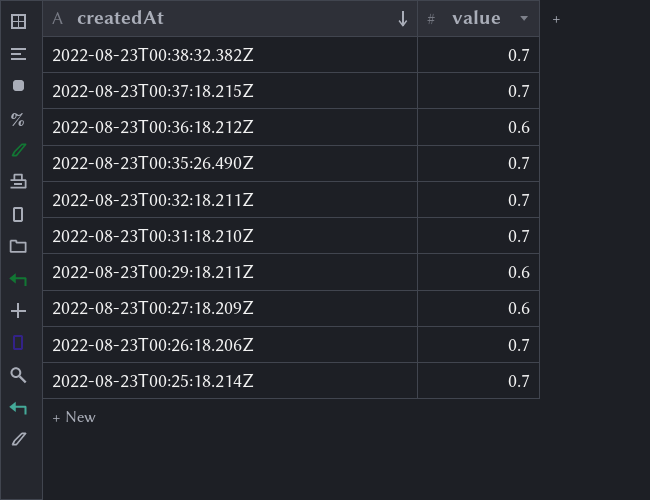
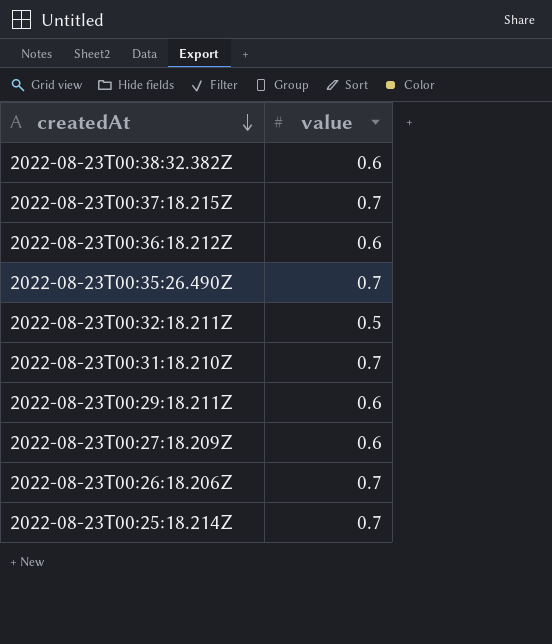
2022-08-23T00:38:32.382Z | value: 0.7 -> 0.6
2022-08-23T00:32:18.211Z | value: 0.7 -> 0.5

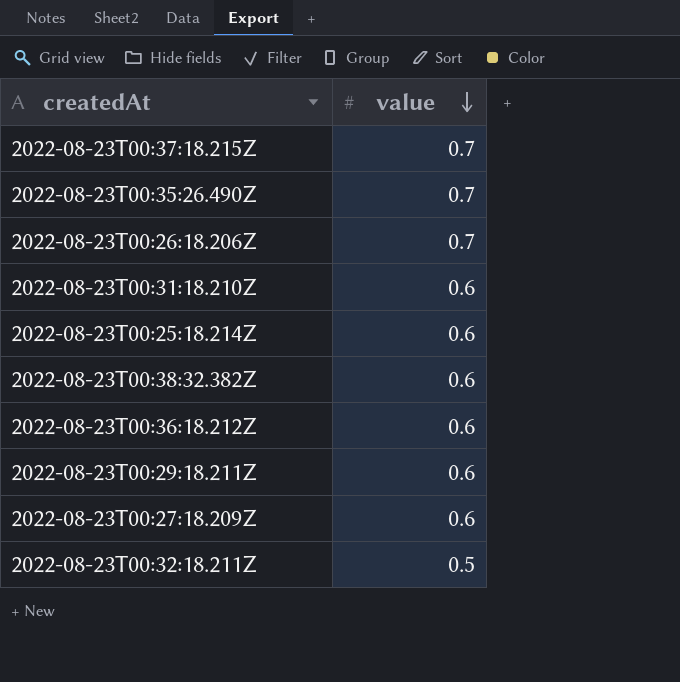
row order: createdAt descending -> value descending
2022-08-23T00:31:18.210Z | value: 0.7 -> 0.6
2022-08-23T00:25:18.214Z | value: 0.7 -> 0.6

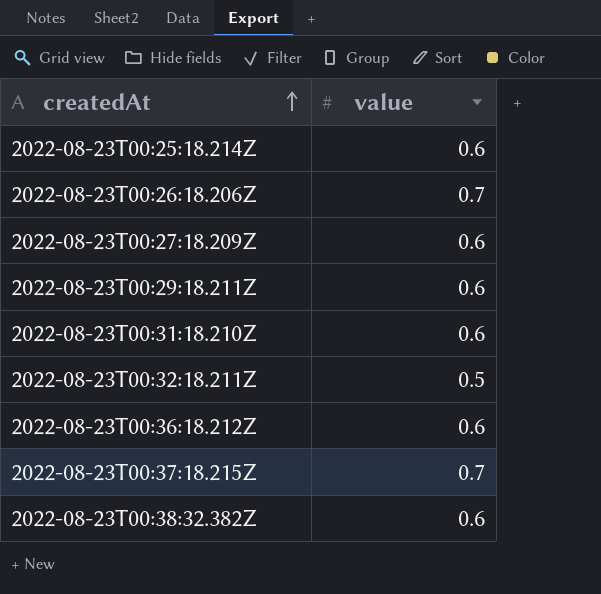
row order: value descending -> createdAt ascending
row 2022-08-23T00:35:26.490Z: 0.7 -> none

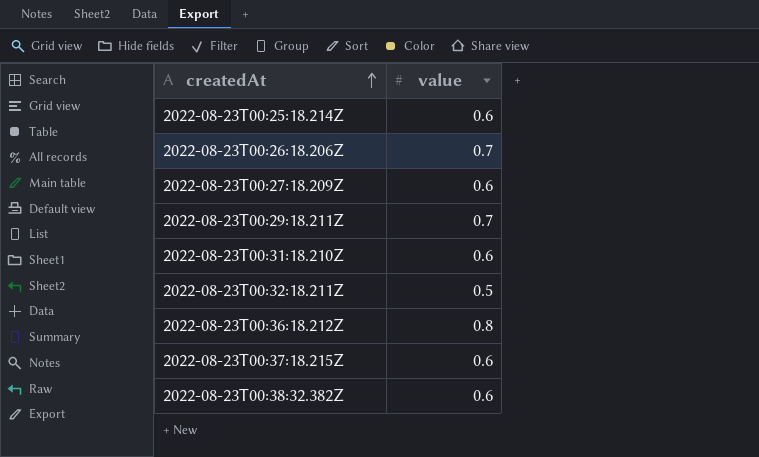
2022-08-23T00:29:18.211Z | value: 0.6 -> 0.7
2022-08-23T00:36:18.212Z | value: 0.6 -> 0.8
2022-08-23T00:37:18.215Z | value: 0.7 -> 0.6

